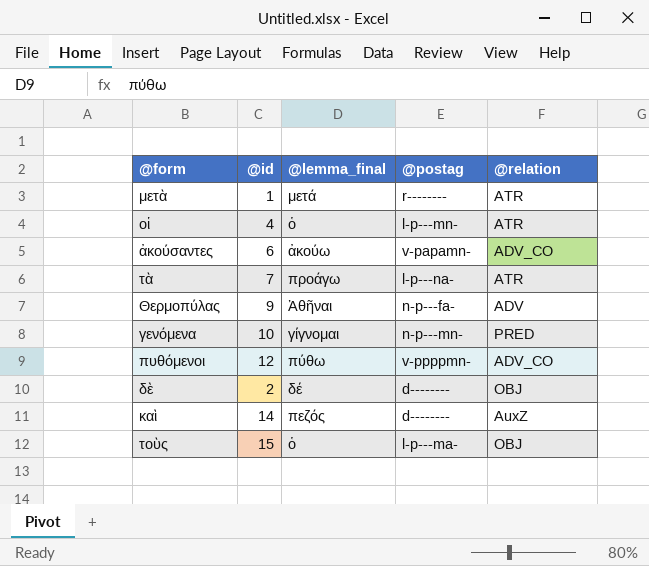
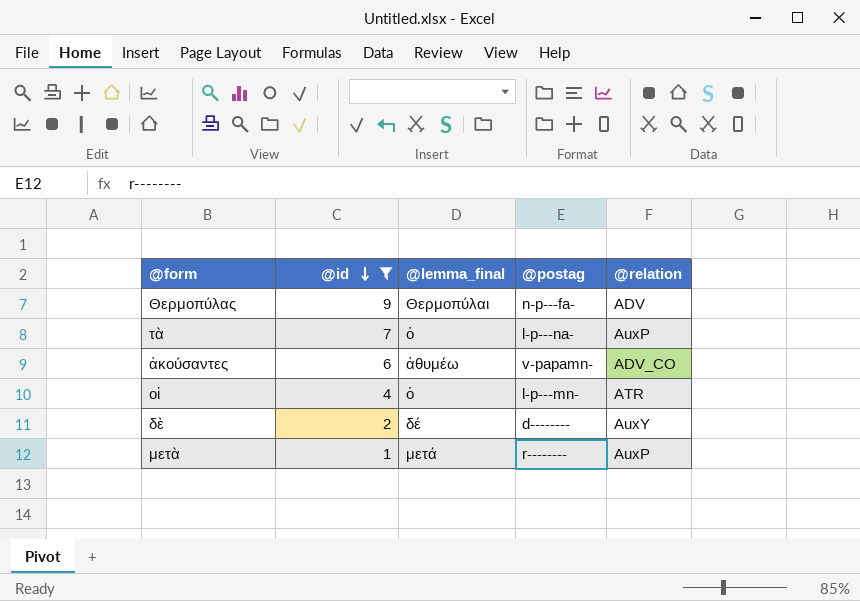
filter: none -> @id <= 9
row order: none -> @id descending
Θερμοπύλας | @lemma_final: Ἀθῆναι -> Θερμοπύλαι
τὰ | @lemma_final: προάγω -> ὁ
τὰ | @relation: ATR -> AuxP
ἀκούσαντες | @lemma_final: ἀκούω -> ἀθυμέω
δὲ | @relation: OBJ -> AuxY
μετὰ | @relation: ATR -> AuxP

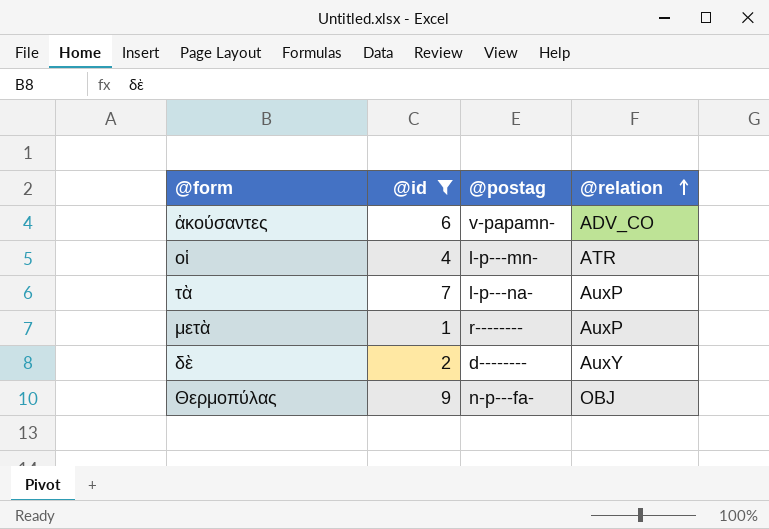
row order: @id descending -> @relation ascending
column @lemma_final | position: 3 -> none
Θερμοπύλας | @relation: ADV -> OBJ

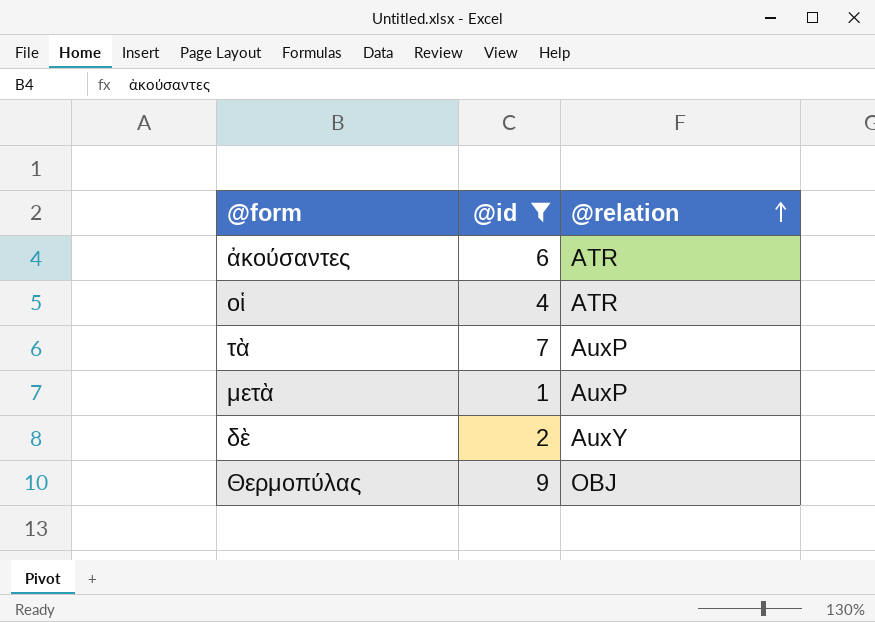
column @postag | position: 3 -> none
ἀκούσαντες | @relation: ADV_CO -> ATR

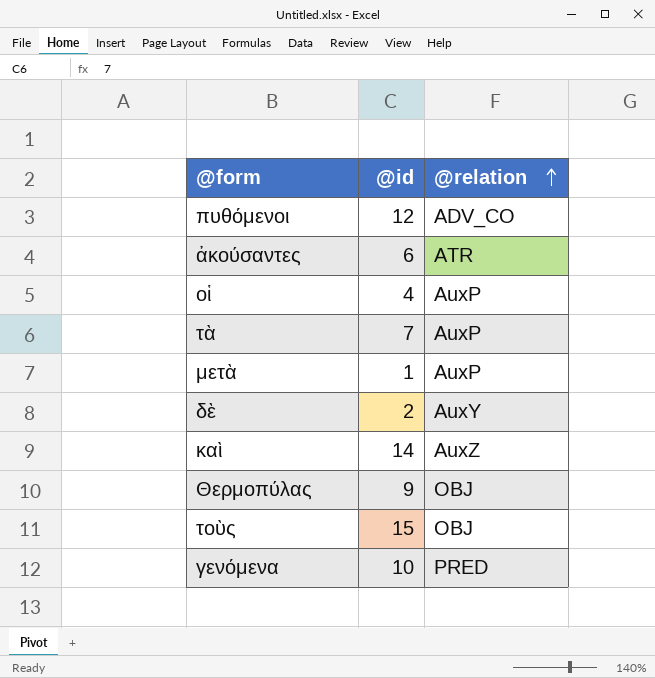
filter: @id <= 9 -> none
οἱ | @relation: ATR -> AuxP

